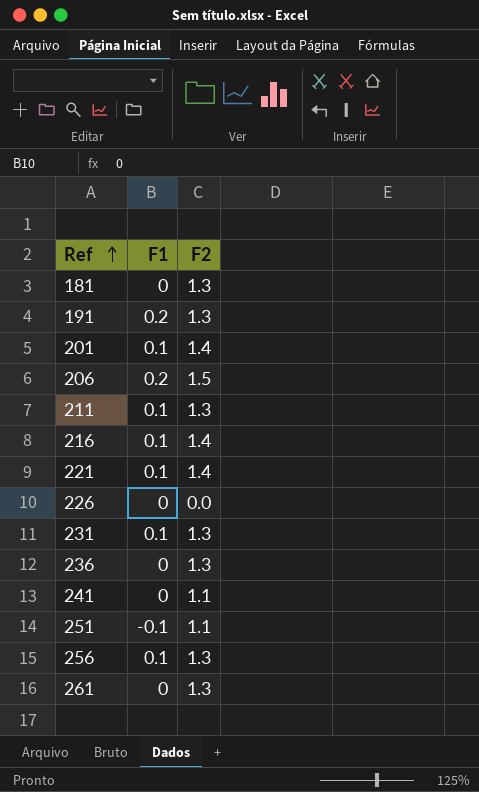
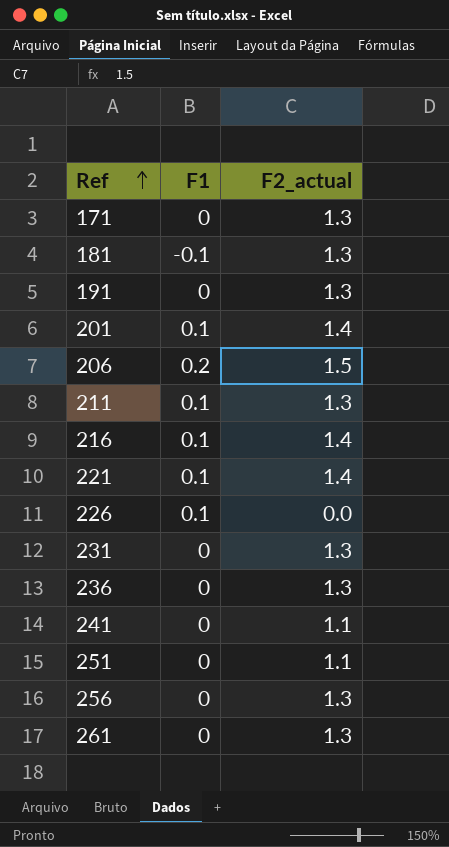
column name: F2 -> F2_actual
row 171: none -> 0 | 1.3
181 | F1: 0 -> -0.1
191 | F1: 0.2 -> 0
226 | F1: 0 -> 0.1
231 | F1: 0.1 -> 0
251 | F1: -0.1 -> 0
256 | F1: 0.1 -> 0

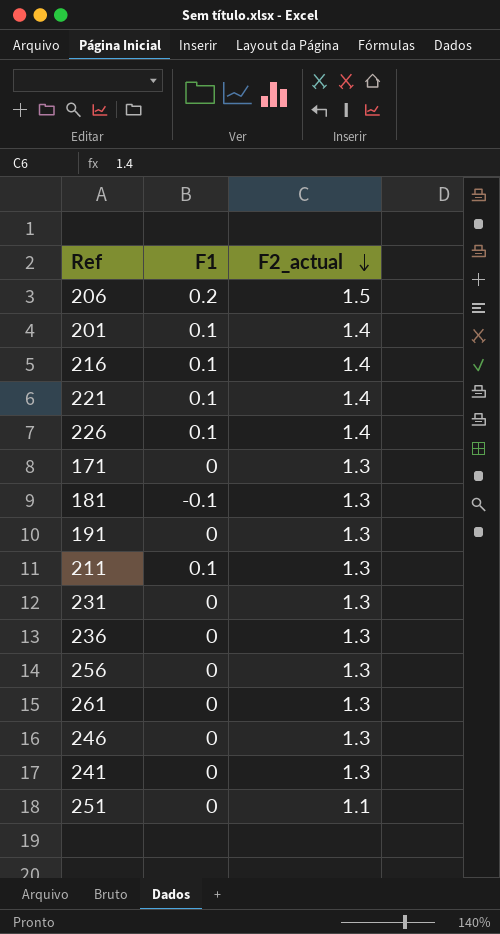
row order: Ref ascending -> F2_actual descending
226 | F2_actual: 0.0 -> 1.4
row 246: none -> 0 | 1.3
241 | F2_actual: 1.1 -> 1.3

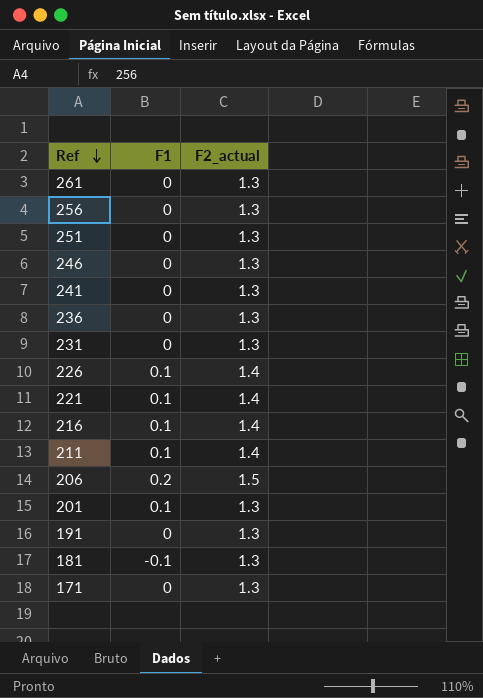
row order: F2_actual descending -> Ref descending
251 | F2_actual: 1.1 -> 1.3
211 | F2_actual: 1.3 -> 1.4
201 | F2_actual: 1.4 -> 1.3

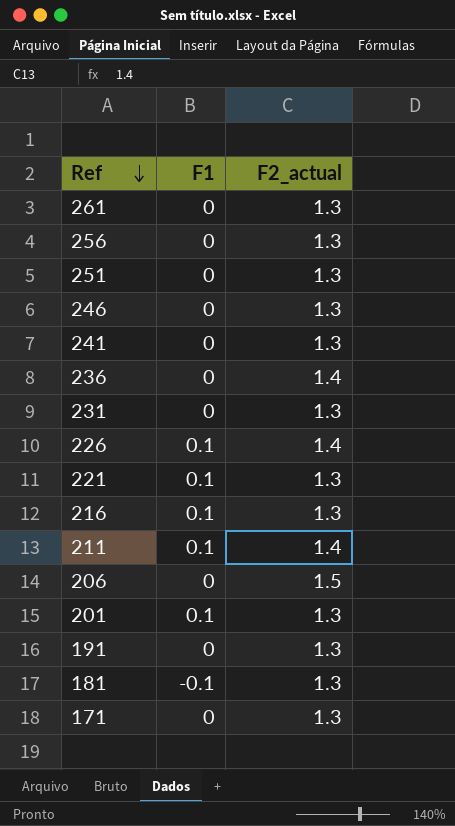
236 | F2_actual: 1.3 -> 1.4
221 | F2_actual: 1.4 -> 1.3
216 | F2_actual: 1.4 -> 1.3
206 | F1: 0.2 -> 0

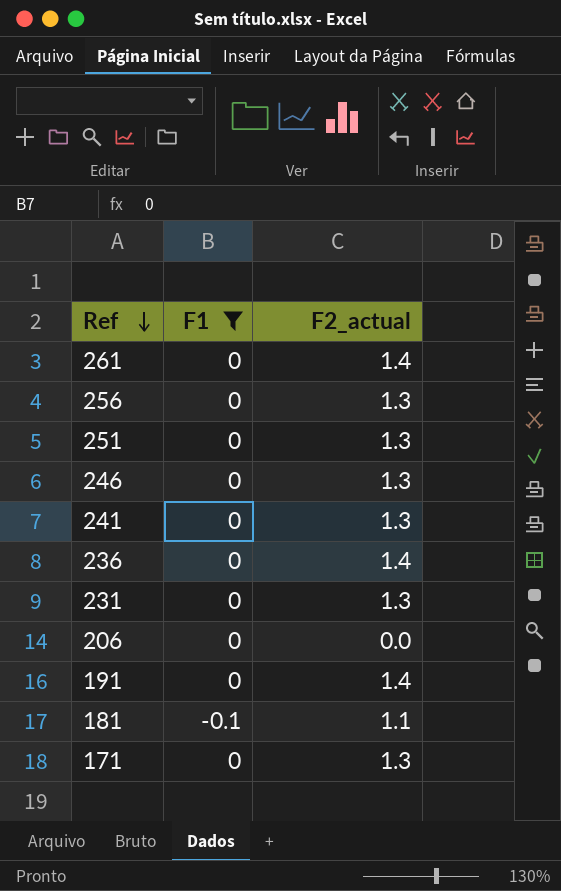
filter: none -> F1 != 0.1
261 | F2_actual: 1.3 -> 1.4
206 | F2_actual: 1.5 -> 0.0
191 | F2_actual: 1.3 -> 1.4
181 | F2_actual: 1.3 -> 1.1

